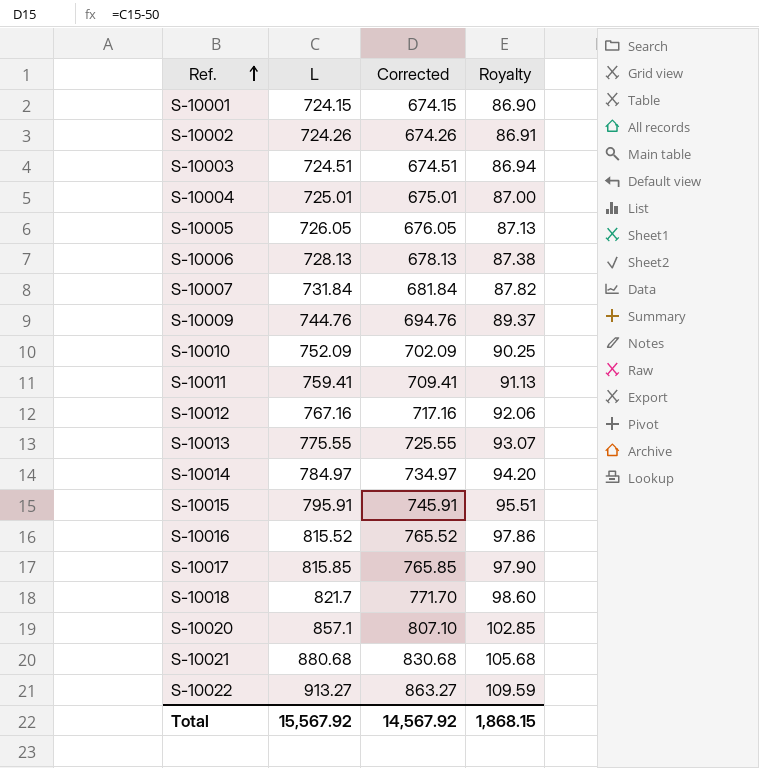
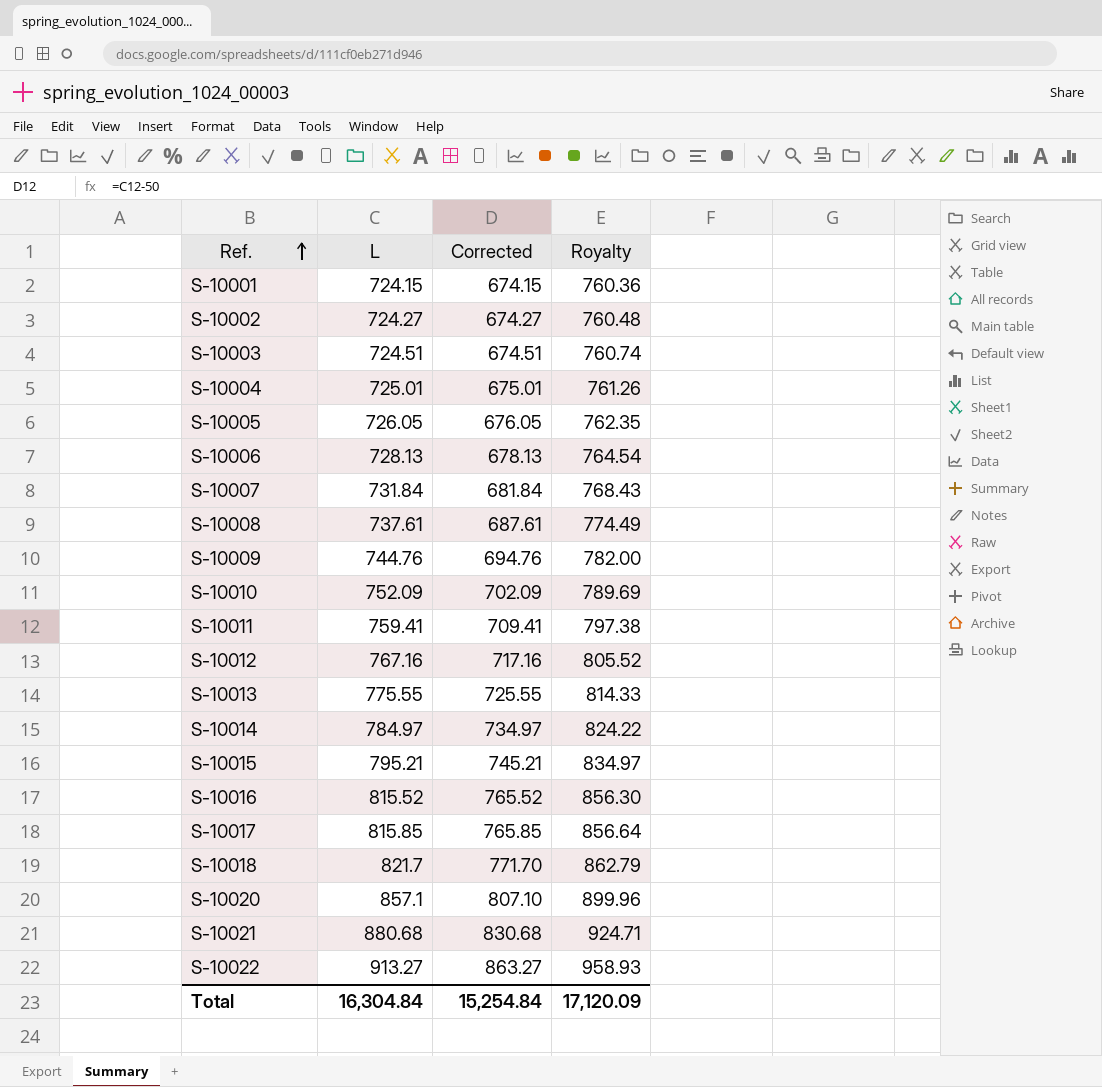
column Royalty | formula: [L] * 0.12 -> [L] * 1.05
S-10002 | L: 724.26 -> 724.27
S-10002 | Corrected: 674.26 -> 674.27
row S-10008: none -> 737.61 | 687.61 | 774.49
S-10015 | L: 795.91 -> 795.21
S-10015 | Corrected: 745.91 -> 745.21
Total | L: 15,567.92 -> 16,304.84
Total | Corrected: 14,567.92 -> 15,254.84
Total | Royalty: 1,868.15 -> 17,120.09

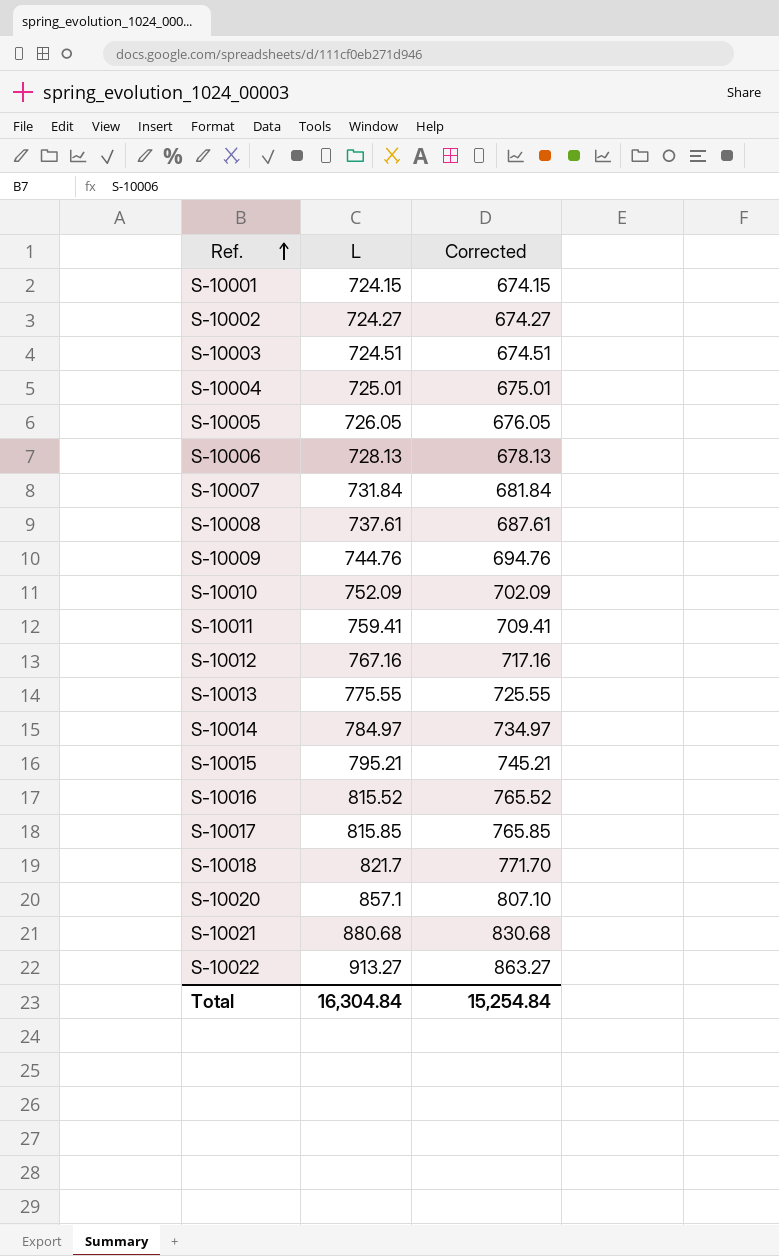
column Royalty | formula: [L] * 1.05 -> none

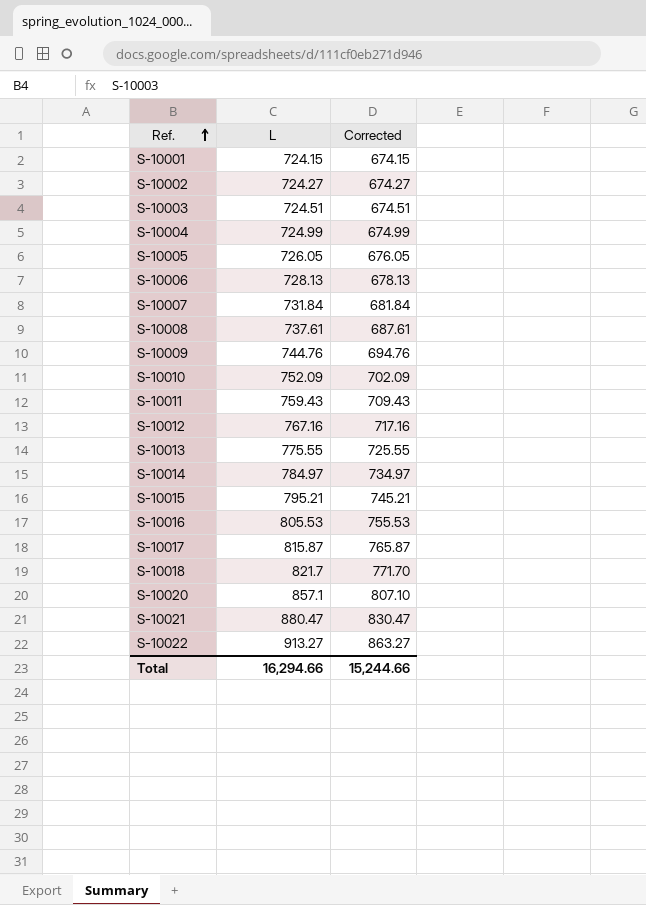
S-10004 | L: 725.01 -> 724.99
S-10004 | Corrected: 675.01 -> 674.99
S-10011 | L: 759.41 -> 759.43
S-10011 | Corrected: 709.41 -> 709.43
S-10016 | L: 815.52 -> 805.53
S-10016 | Corrected: 765.52 -> 755.53
S-10017 | L: 815.85 -> 815.87
S-10017 | Corrected: 765.85 -> 765.87
S-10021 | L: 880.68 -> 880.47
S-10021 | Corrected: 830.68 -> 830.47
Total | L: 16,304.84 -> 16,294.66
Total | Corrected: 15,254.84 -> 15,244.66

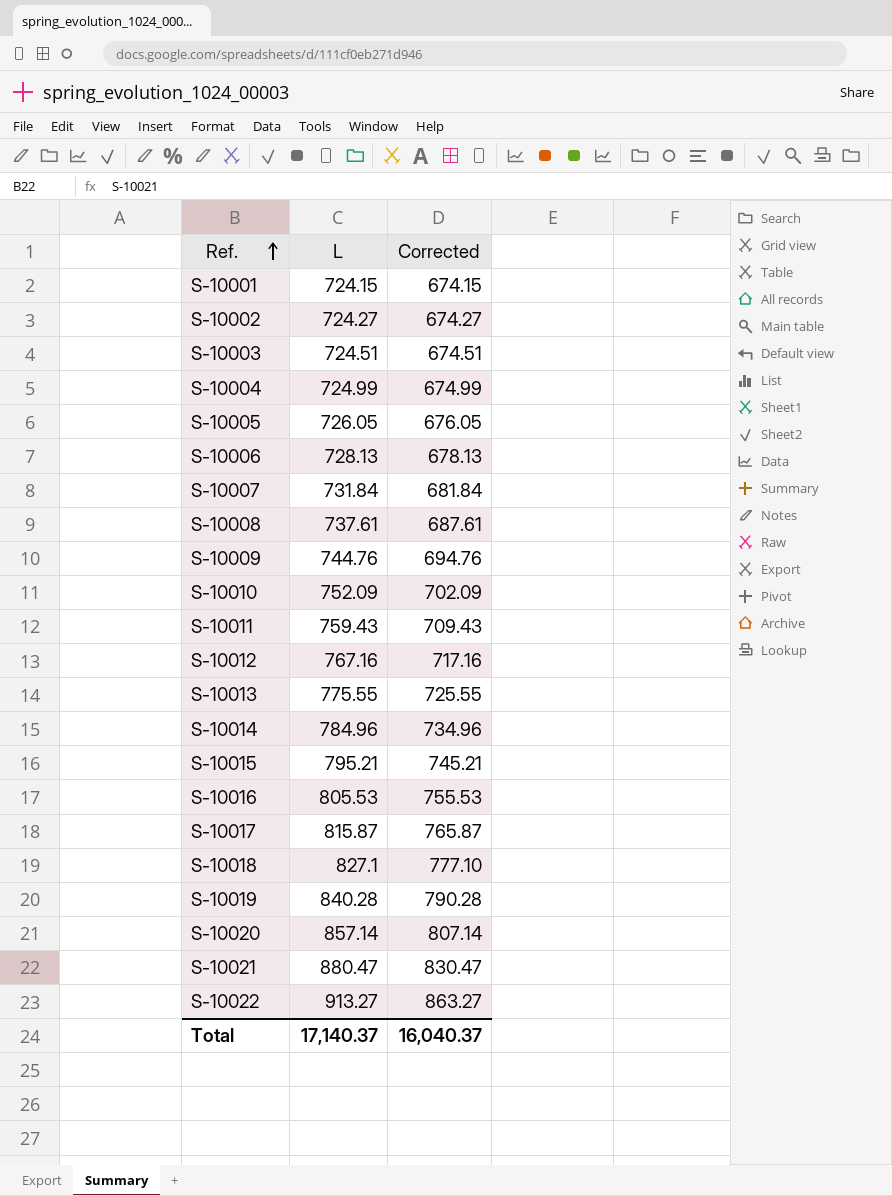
S-10014 | L: 784.97 -> 784.96
S-10014 | Corrected: 734.97 -> 734.96
S-10018 | L: 821.7 -> 827.1
S-10018 | Corrected: 771.70 -> 777.10
row S-10019: none -> 840.28 | 790.28
S-10020 | L: 857.1 -> 857.14
S-10020 | Corrected: 807.10 -> 807.14
Total | L: 16,294.66 -> 17,140.37
Total | Corrected: 15,244.66 -> 16,040.37

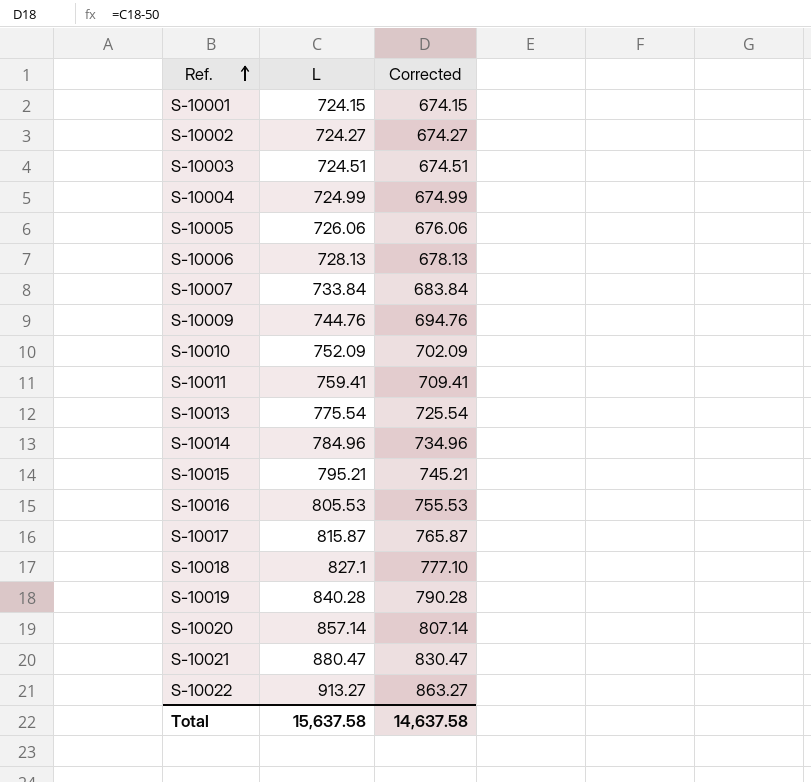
row S-10008: 737.61 | 687.61 -> none
row S-10012: 767.16 | 717.16 -> none
S-10005 | L: 726.05 -> 726.06
S-10005 | Corrected: 676.05 -> 676.06
S-10007 | L: 731.84 -> 733.84
S-10007 | Corrected: 681.84 -> 683.84
S-10011 | L: 759.43 -> 759.41
S-10011 | Corrected: 709.43 -> 709.41
S-10013 | L: 775.55 -> 775.54
S-10013 | Corrected: 725.55 -> 725.54
Total | L: 17,140.37 -> 15,637.58
Total | Corrected: 16,040.37 -> 14,637.58

